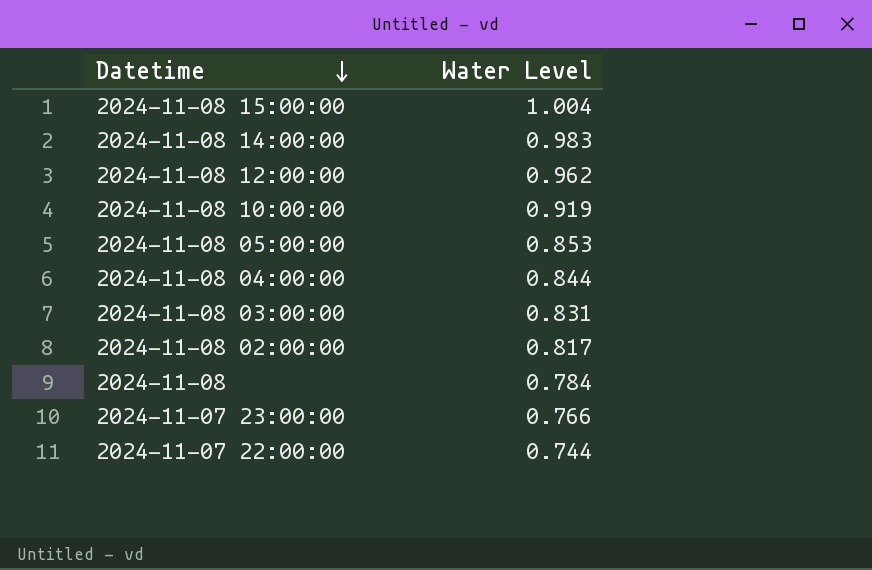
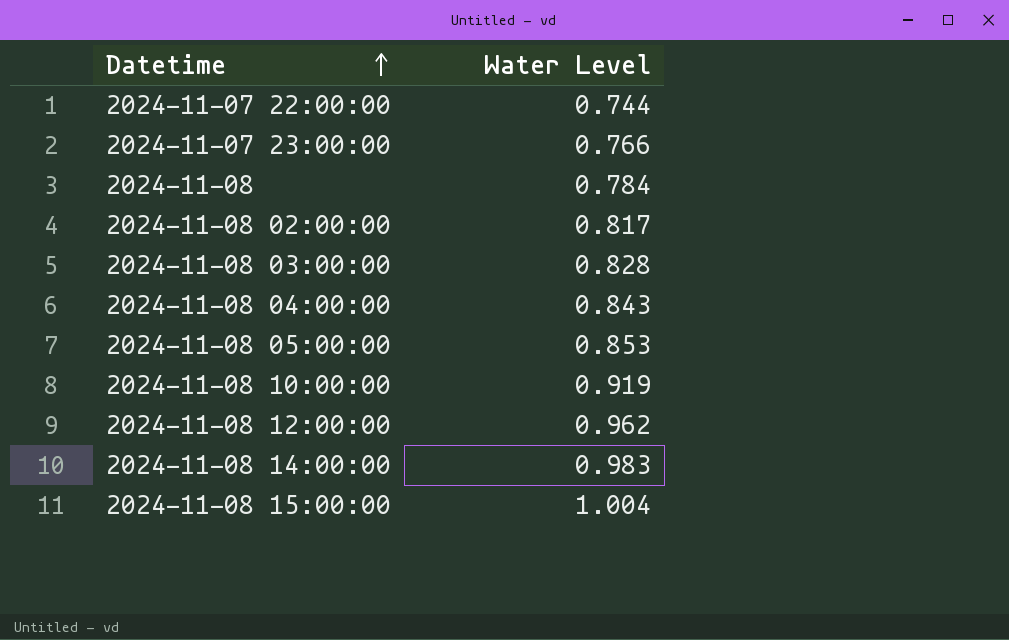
row order: Datetime descending -> Datetime ascending
2024-11-08 03:00:00 | Water Level: 0.831 -> 0.828
2024-11-08 04:00:00 | Water Level: 0.844 -> 0.843

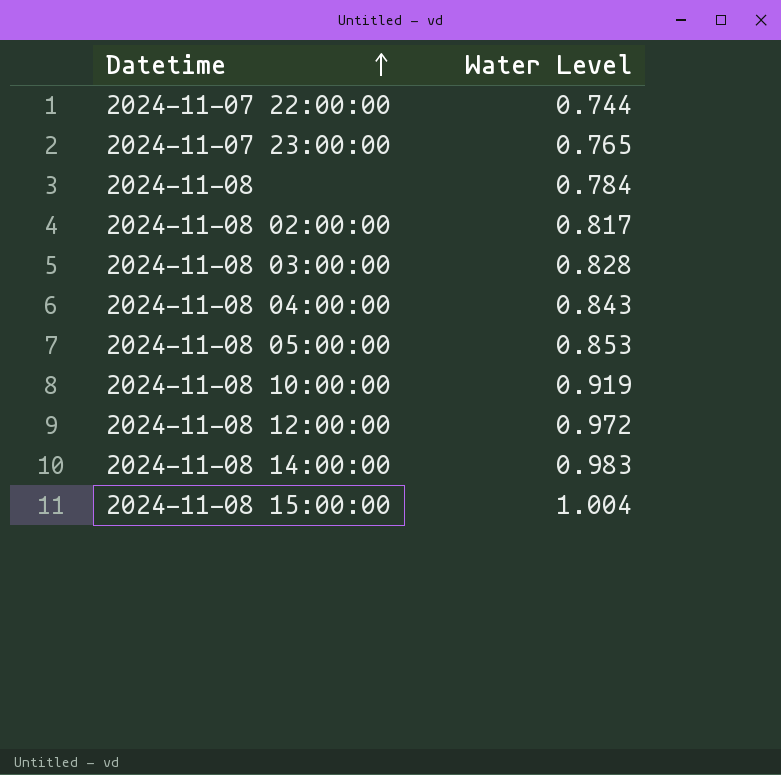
2024-11-07 23:00:00 | Water Level: 0.766 -> 0.765
2024-11-08 12:00:00 | Water Level: 0.962 -> 0.972

